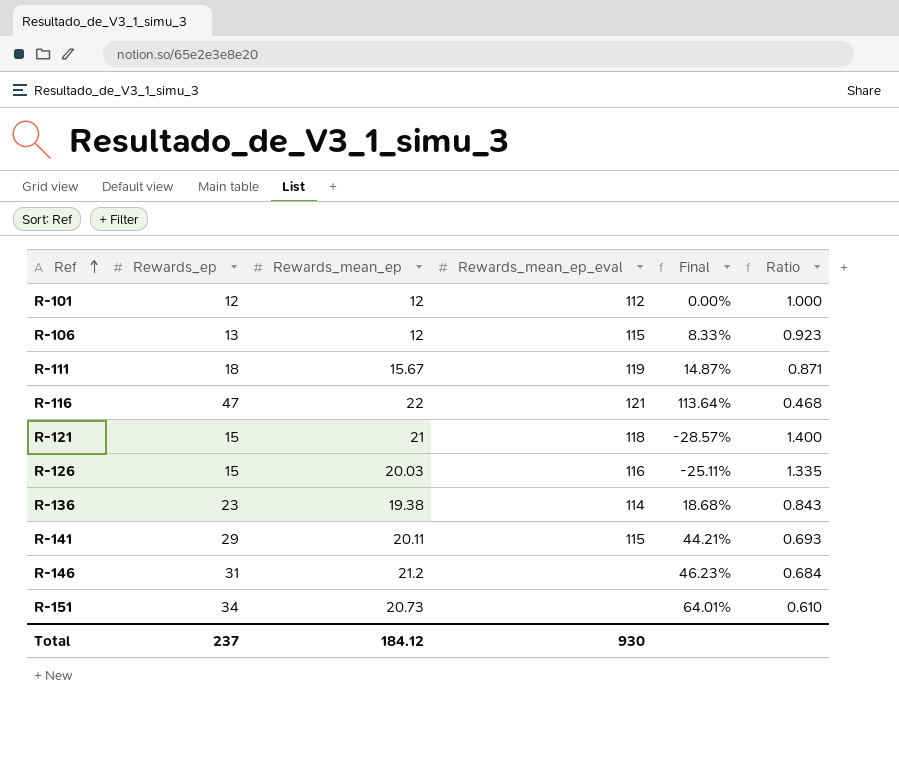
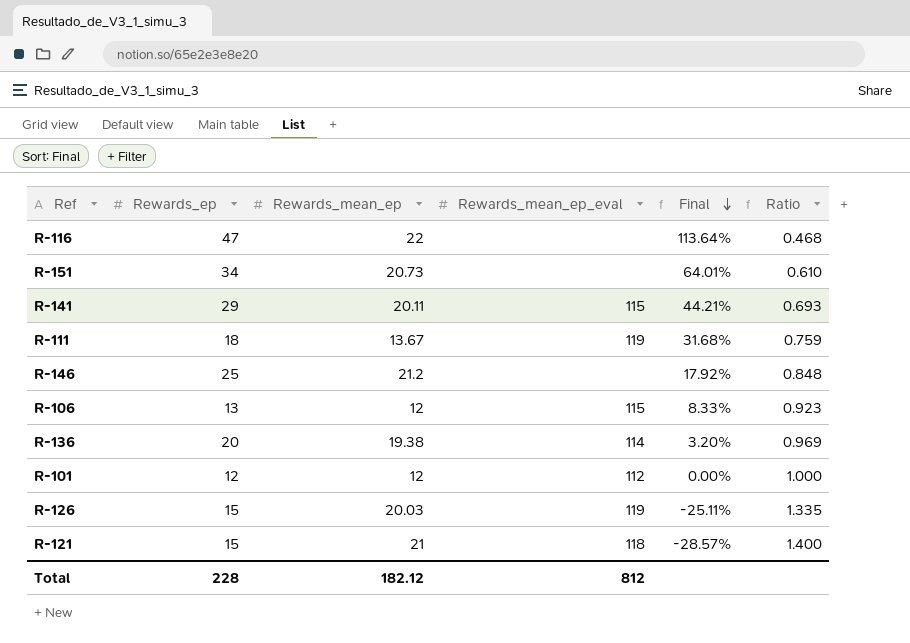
row order: Ref ascending -> Final descending
R-116 | Rewards_mean_ep_eval: 121 -> none
R-111 | Rewards_mean_ep: 15.67 -> 13.67
R-111 | Final: 14.87% -> 31.68%
R-111 | Ratio: 0.871 -> 0.759
R-146 | Rewards_ep: 31 -> 25
R-146 | Final: 46.23% -> 17.92%
R-146 | Ratio: 0.684 -> 0.848
R-136 | Rewards_ep: 23 -> 20
R-136 | Final: 18.68% -> 3.20%
R-136 | Ratio: 0.843 -> 0.969
R-126 | Rewards_mean_ep_eval: 116 -> 119
Total | Rewards_ep: 237 -> 228
Total | Rewards_mean_ep: 184.12 -> 182.12
Total | Rewards_mean_ep_eval: 930 -> 812

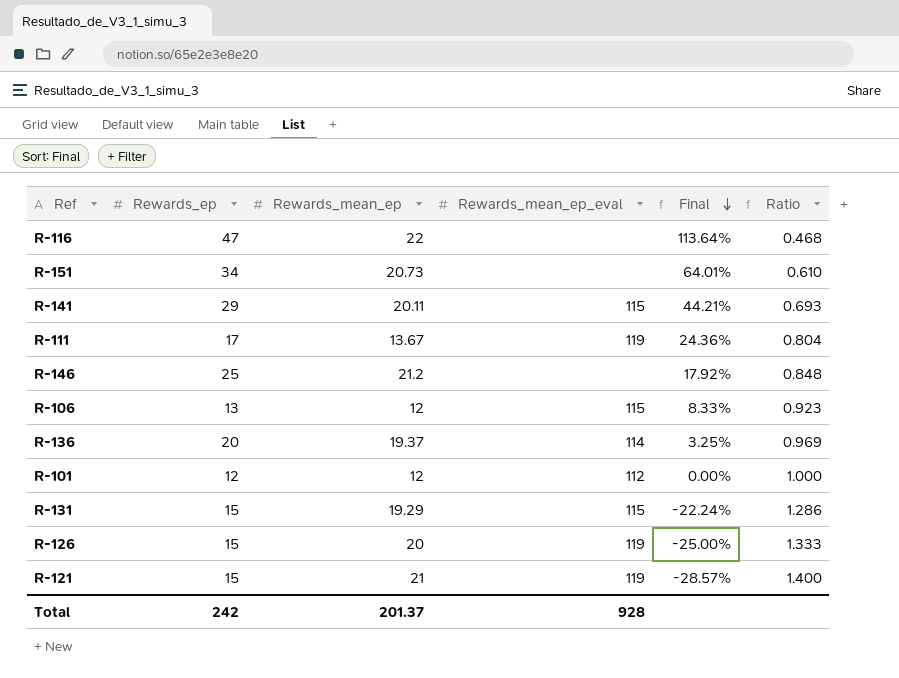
R-111 | Rewards_ep: 18 -> 17
R-111 | Final: 31.68% -> 24.36%
R-111 | Ratio: 0.759 -> 0.804
R-136 | Rewards_mean_ep: 19.38 -> 19.37
R-136 | Final: 3.20% -> 3.25%
row R-131: none -> 15 | 19.29 | 115 | -22.24% | 1.286
R-126 | Rewards_mean_ep: 20.03 -> 20
R-126 | Final: -25.11% -> -25.00%
R-126 | Ratio: 1.335 -> 1.333
R-121 | Rewards_mean_ep_eval: 118 -> 119
Total | Rewards_ep: 228 -> 242
Total | Rewards_mean_ep: 182.12 -> 201.37
Total | Rewards_mean_ep_eval: 812 -> 928

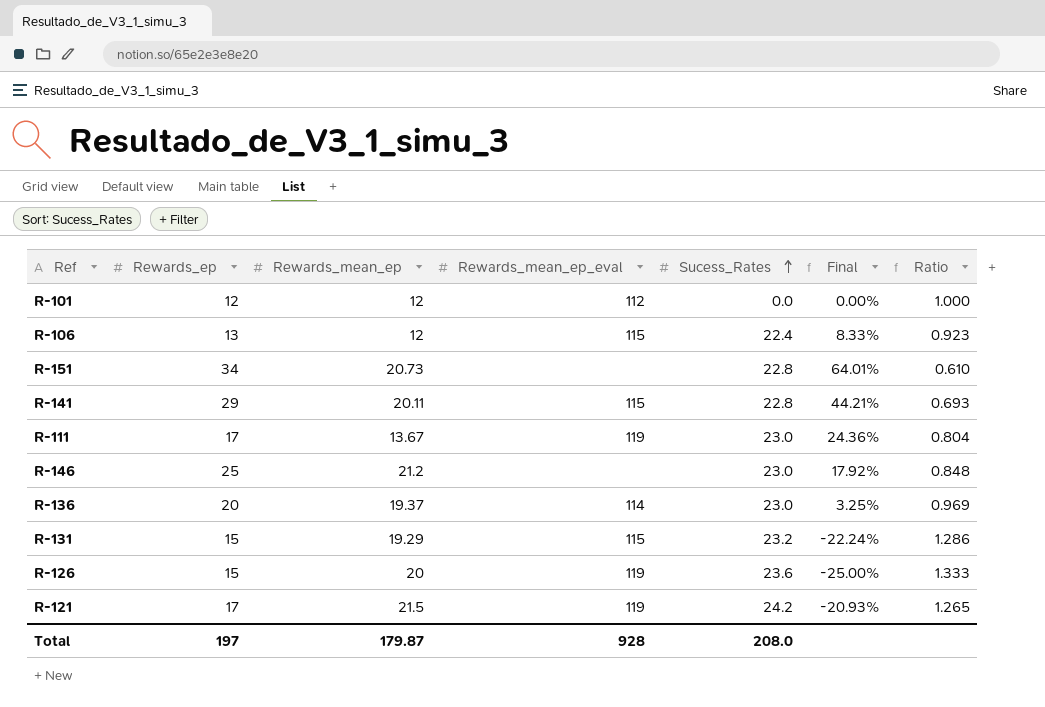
row order: Final descending -> Sucess_Rates ascending
column Sucess_Rates | position: none -> 5
row R-116: 47 | 22 | none | 113.64% | 0.468 -> none
R-121 | Rewards_ep: 15 -> 17
R-121 | Rewards_mean_ep: 21 -> 21.5
R-121 | Final: -28.57% -> -20.93%
R-121 | Ratio: 1.400 -> 1.265
Total | Rewards_ep: 242 -> 197
Total | Rewards_mean_ep: 201.37 -> 179.87

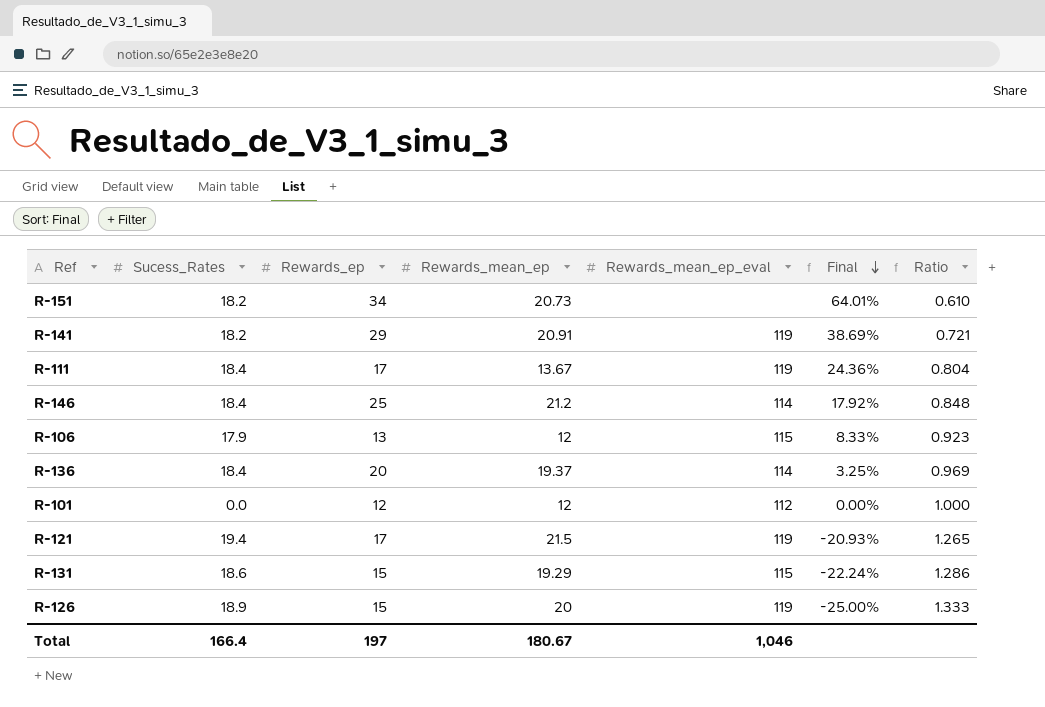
row order: Sucess_Rates ascending -> Final descending
column Sucess_Rates | position: 5 -> 2
R-151 | Sucess_Rates: 22.8 -> 18.2
R-141 | Sucess_Rates: 22.8 -> 18.2
R-141 | Rewards_mean_ep: 20.11 -> 20.91
R-141 | Rewards_mean_ep_eval: 115 -> 119
R-141 | Final: 44.21% -> 38.69%
R-141 | Ratio: 0.693 -> 0.721
R-111 | Sucess_Rates: 23.0 -> 18.4
R-146 | Sucess_Rates: 23.0 -> 18.4
R-146 | Rewards_mean_ep_eval: none -> 114
R-106 | Sucess_Rates: 22.4 -> 17.9
R-136 | Sucess_Rates: 23.0 -> 18.4
R-121 | Sucess_Rates: 24.2 -> 19.4
R-131 | Sucess_Rates: 23.2 -> 18.6
R-126 | Sucess_Rates: 23.6 -> 18.9
Total | Sucess_Rates: 208.0 -> 166.4
Total | Rewards_mean_ep: 179.87 -> 180.67
Total | Rewards_mean_ep_eval: 928 -> 1,046

